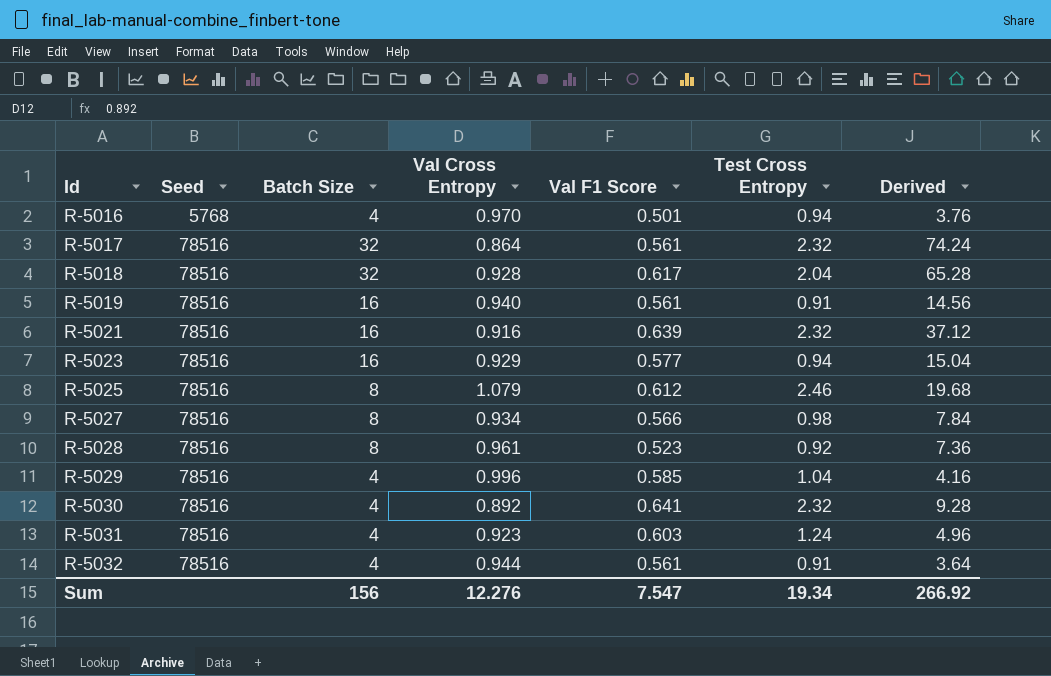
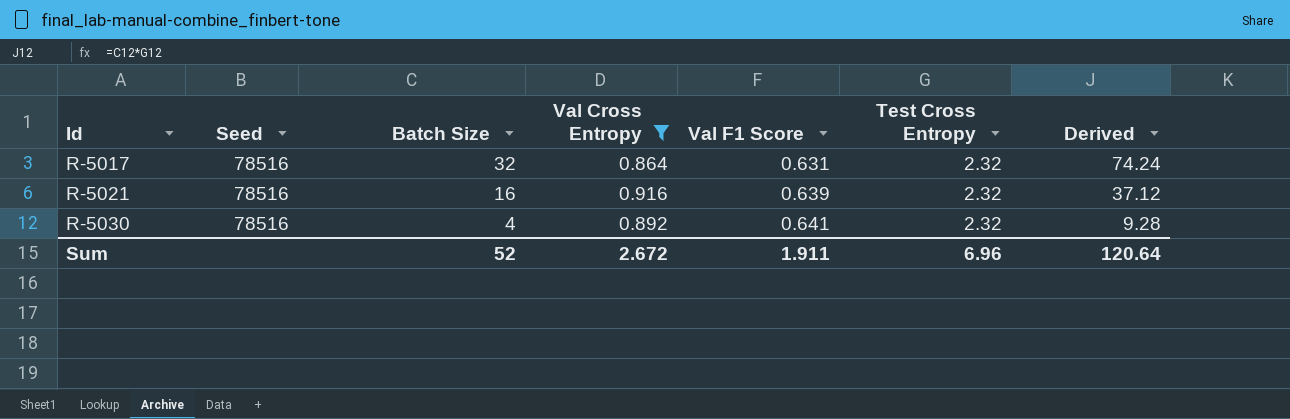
filter: none -> Val Cross Entropy <= 0.916
R-5017 | Val F1 Score: 0.561 -> 0.631
Sum | Batch Size: 156 -> 52
Sum | Val Cross Entropy: 12.276 -> 2.672
Sum | Val F1 Score: 7.547 -> 1.911
Sum | Test Cross Entropy: 19.34 -> 6.96
Sum | Derived: 266.92 -> 120.64

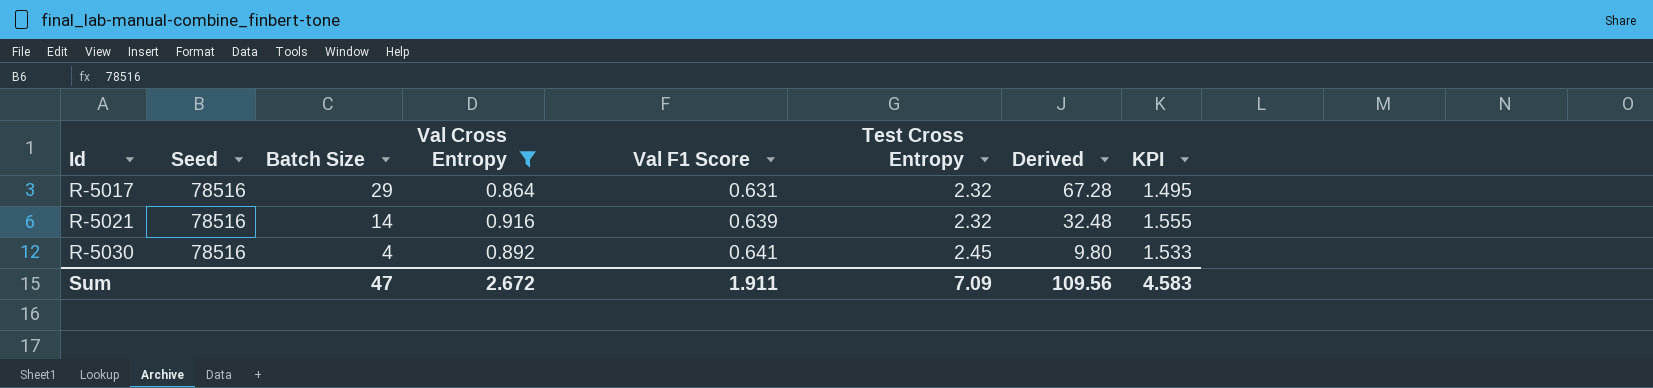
column KPI | formula: none -> [Val Cross Entropy] + [Val F1 Score]
R-5017 | Batch Size: 32 -> 29
R-5017 | Derived: 74.24 -> 67.28
R-5021 | Batch Size: 16 -> 14
R-5021 | Derived: 37.12 -> 32.48
R-5030 | Test Cross Entropy: 2.32 -> 2.45
R-5030 | Derived: 9.28 -> 9.80
Sum | Batch Size: 52 -> 47
Sum | Test Cross Entropy: 6.96 -> 7.09
Sum | Derived: 120.64 -> 109.56

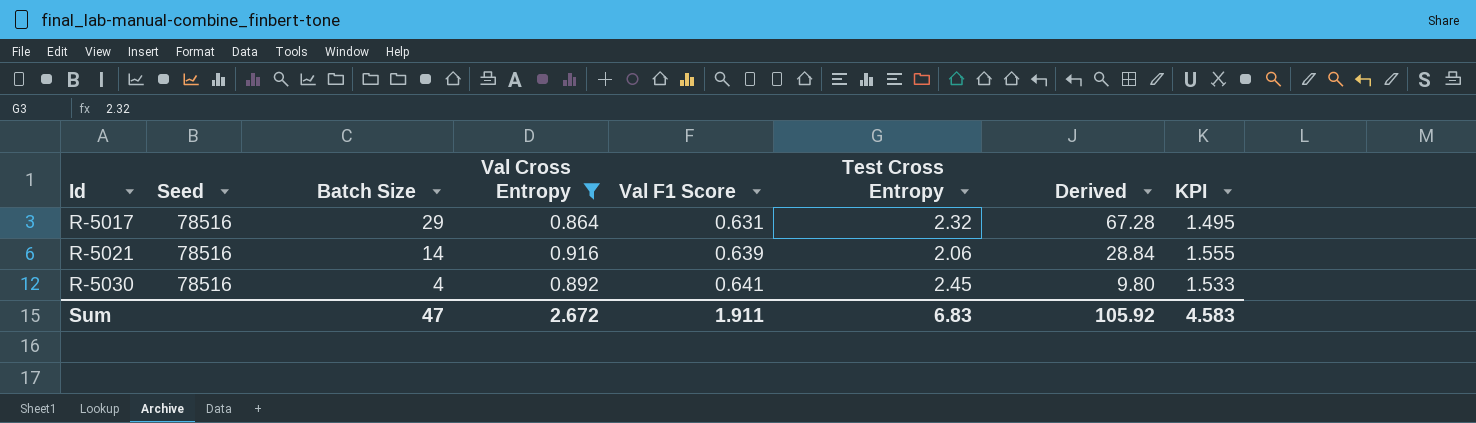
R-5021 | Test Cross Entropy: 2.32 -> 2.06
R-5021 | Derived: 32.48 -> 28.84
Sum | Test Cross Entropy: 7.09 -> 6.83
Sum | Derived: 109.56 -> 105.92

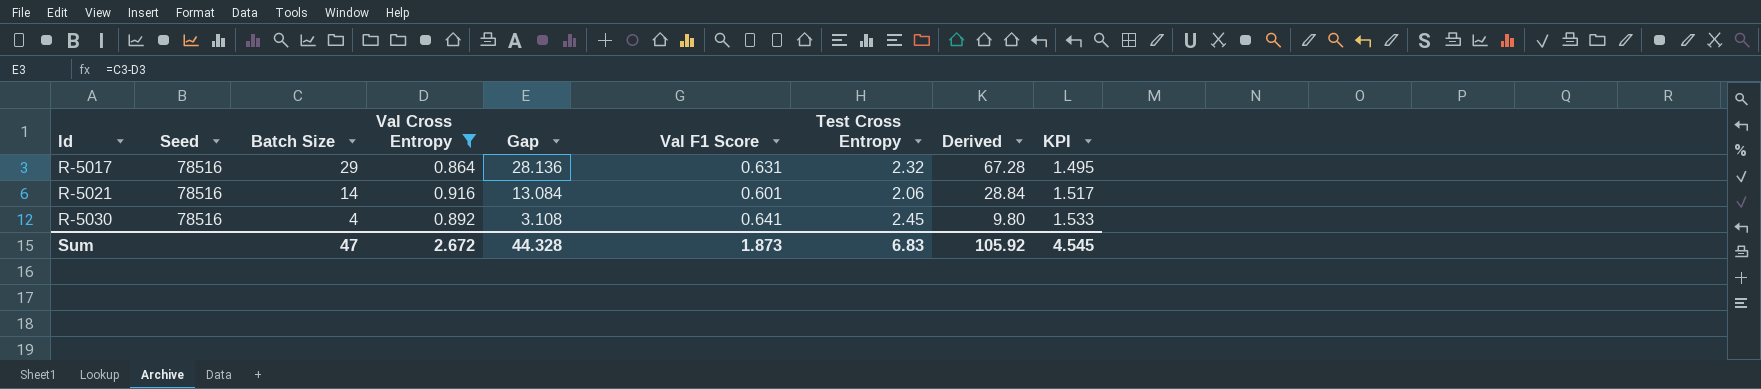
column Gap | formula: none -> [Batch Size] - [Val Cross Entropy]
R-5021 | Val F1 Score: 0.639 -> 0.601
R-5021 | KPI: 1.555 -> 1.517
Sum | Val F1 Score: 1.911 -> 1.873
Sum | KPI: 4.583 -> 4.545

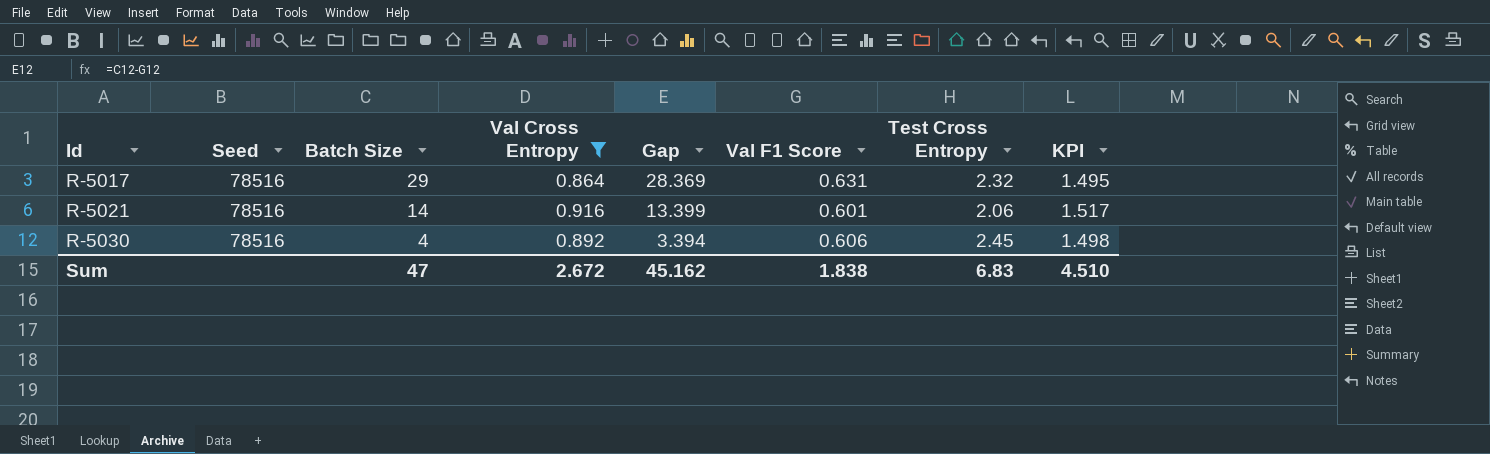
column Derived | formula: [Batch Size] * [Test Cross Entropy] -> none
column Gap | formula: [Batch Size] - [Val Cross Entropy] -> [Batch Size] - [Val F1 Score]
R-5030 | Val F1 Score: 0.641 -> 0.606
R-5030 | KPI: 1.533 -> 1.498
Sum | Gap: 44.328 -> 45.162
Sum | Val F1 Score: 1.873 -> 1.838
Sum | KPI: 4.545 -> 4.510

